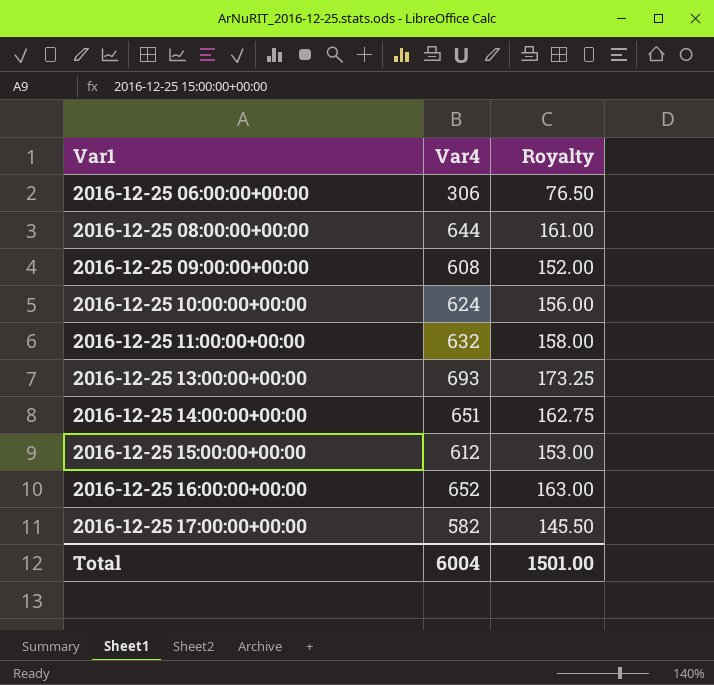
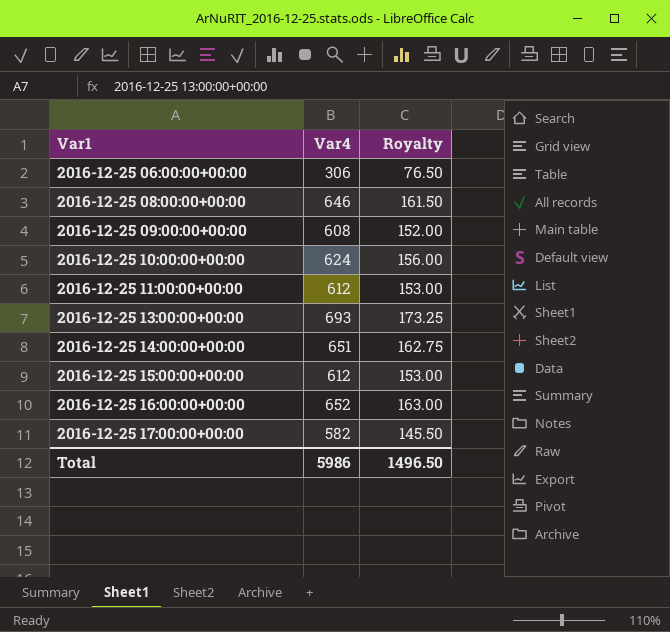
2016-12-25 08:00:00+00:00 | Var4: 644 -> 646
2016-12-25 08:00:00+00:00 | Royalty: 161.00 -> 161.50
2016-12-25 11:00:00+00:00 | Var4: 632 -> 612
2016-12-25 11:00:00+00:00 | Royalty: 158.00 -> 153.00
Total | Var4: 6004 -> 5986
Total | Royalty: 1501.00 -> 1496.50

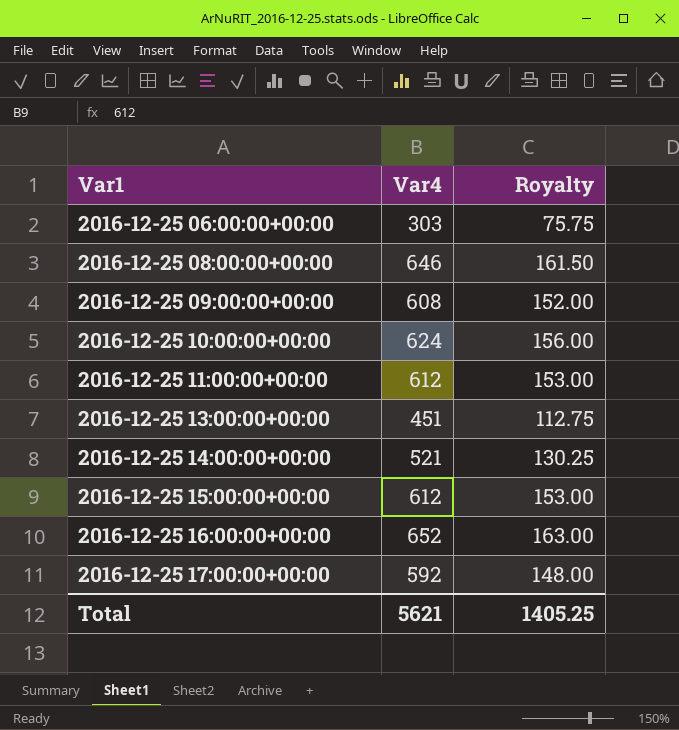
2016-12-25 06:00:00+00:00 | Var4: 306 -> 303
2016-12-25 06:00:00+00:00 | Royalty: 76.50 -> 75.75
2016-12-25 13:00:00+00:00 | Var4: 693 -> 451
2016-12-25 13:00:00+00:00 | Royalty: 173.25 -> 112.75
2016-12-25 14:00:00+00:00 | Var4: 651 -> 521
2016-12-25 14:00:00+00:00 | Royalty: 162.75 -> 130.25
2016-12-25 17:00:00+00:00 | Var4: 582 -> 592
2016-12-25 17:00:00+00:00 | Royalty: 145.50 -> 148.00
Total | Var4: 5986 -> 5621
Total | Royalty: 1496.50 -> 1405.25

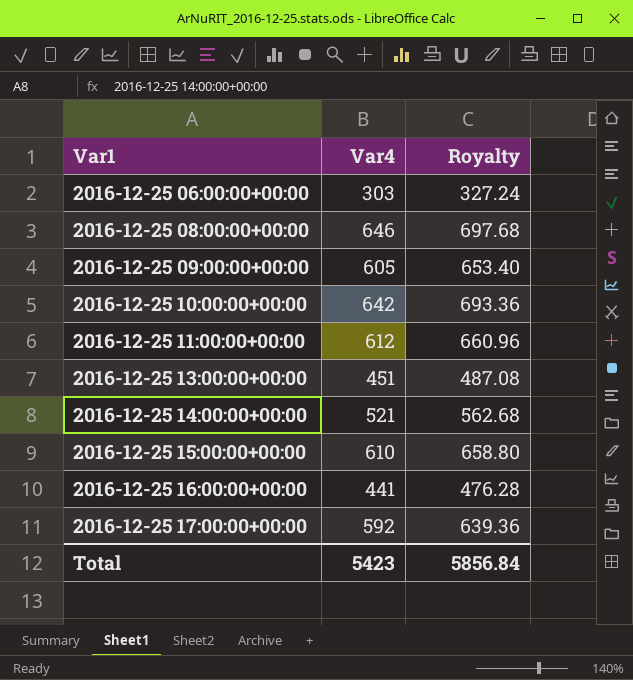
column Royalty | formula: [Var4] * 0.25 -> [Var4] * 1.08
2016-12-25 09:00:00+00:00 | Var4: 608 -> 605
2016-12-25 10:00:00+00:00 | Var4: 624 -> 642
2016-12-25 15:00:00+00:00 | Var4: 612 -> 610
2016-12-25 16:00:00+00:00 | Var4: 652 -> 441
Total | Var4: 5621 -> 5423
Total | Royalty: 1405.25 -> 5856.84

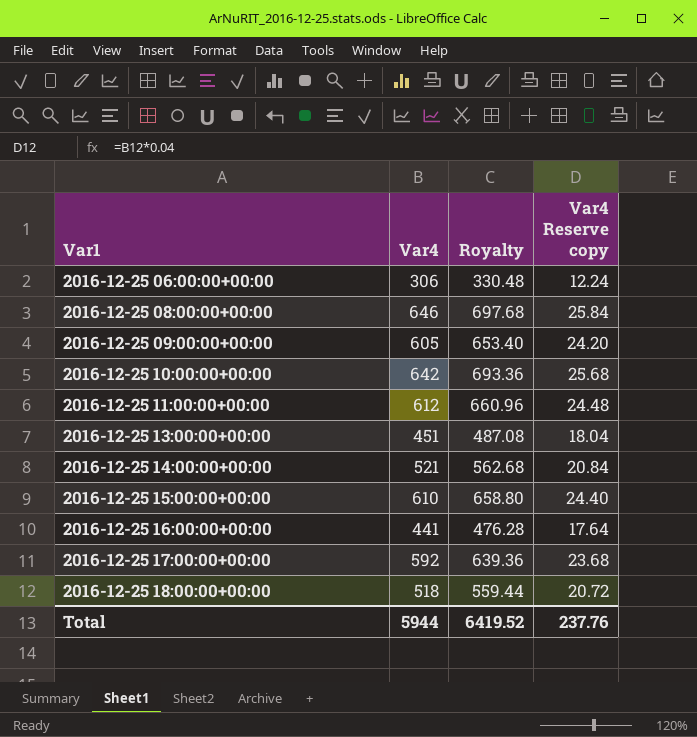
column Var4 Reserve copy | formula: none -> [Var4] * 0.04
2016-12-25 06:00:00+00:00 | Var4: 303 -> 306
2016-12-25 06:00:00+00:00 | Royalty: 327.24 -> 330.48
row 2016-12-25 18:00:00+00:00: none -> 518 | 559.44 | 20.72
Total | Var4: 5423 -> 5944
Total | Royalty: 5856.84 -> 6419.52

